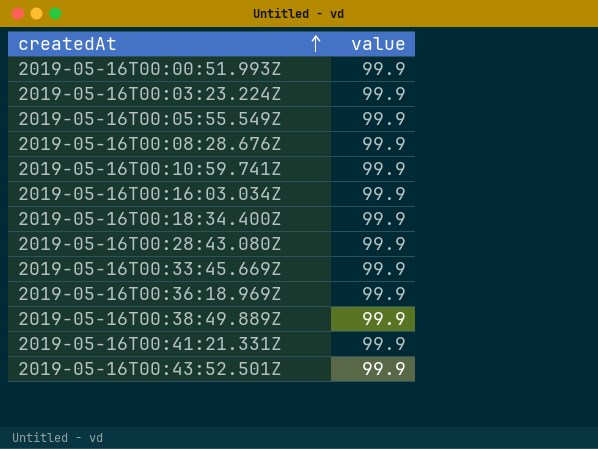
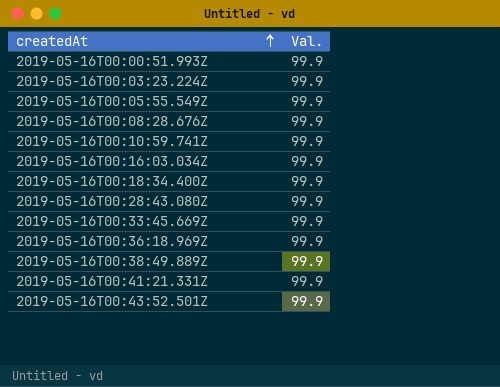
column name: value -> Val.

